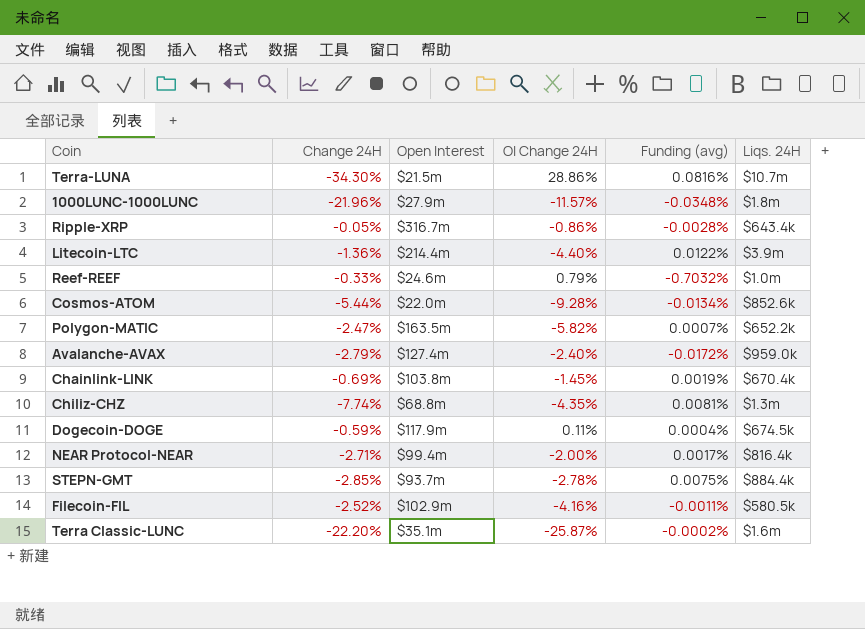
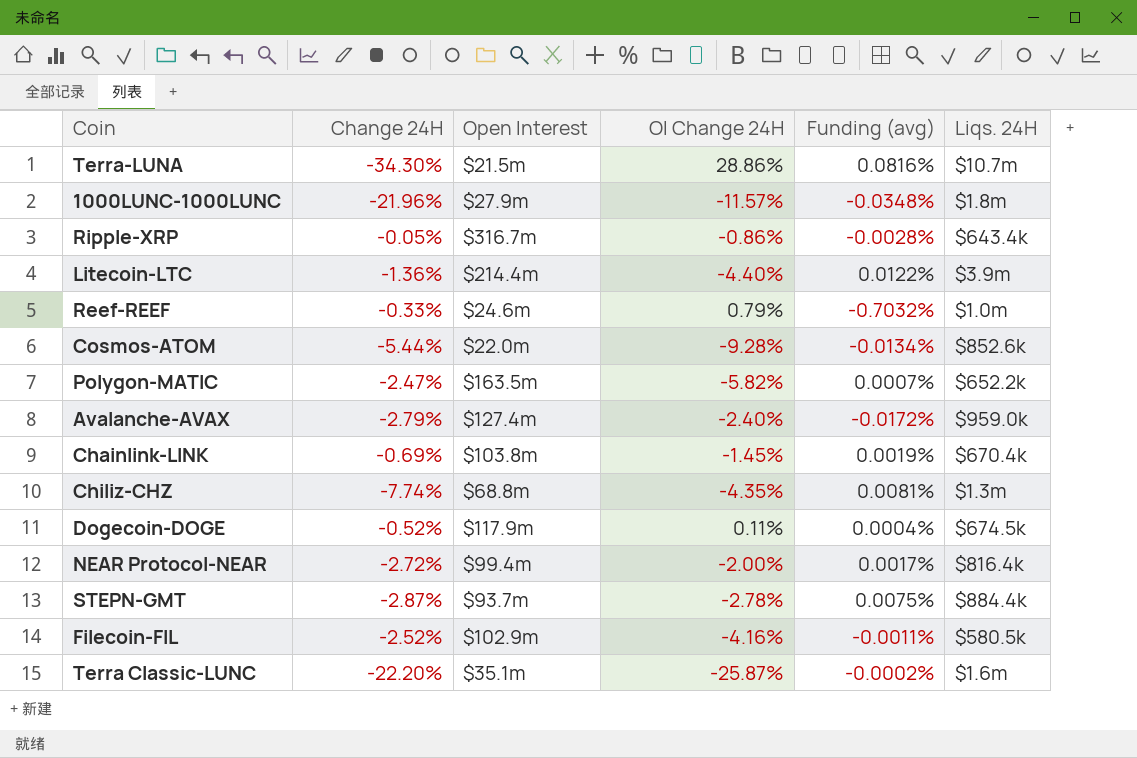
Dogecoin-DOGE | Change 24H: -0.59% -> -0.52%
NEAR Protocol-NEAR | Change 24H: -2.71% -> -2.72%
STEPN-GMT | Change 24H: -2.85% -> -2.87%

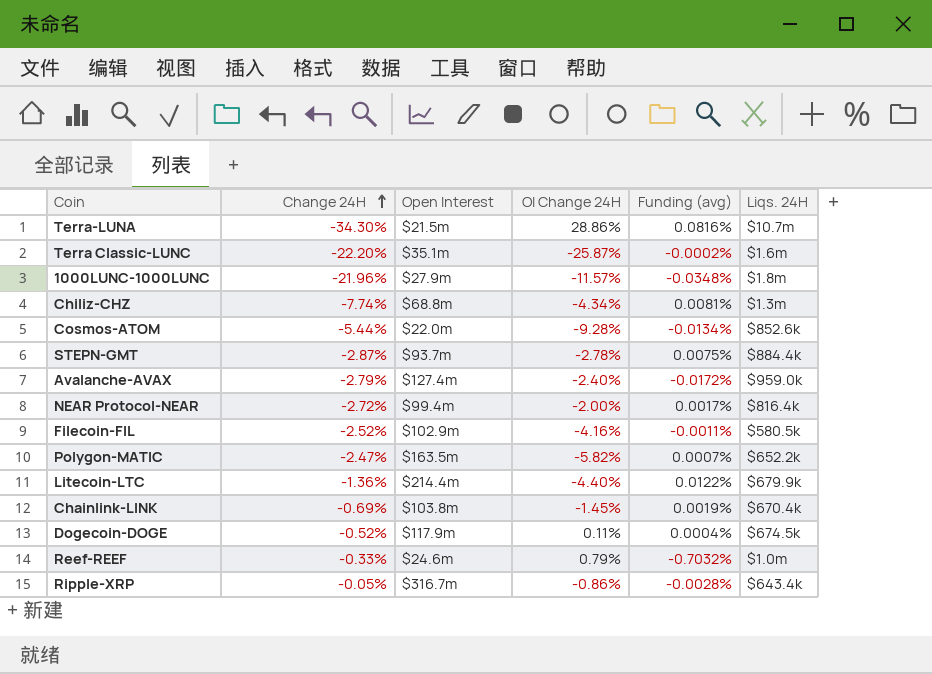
row order: none -> Change 24H ascending
Chiliz-CHZ | OI Change 24H: -4.35% -> -4.34%
Litecoin-LTC | Liqs. 24H: $3.9m -> $679.9k

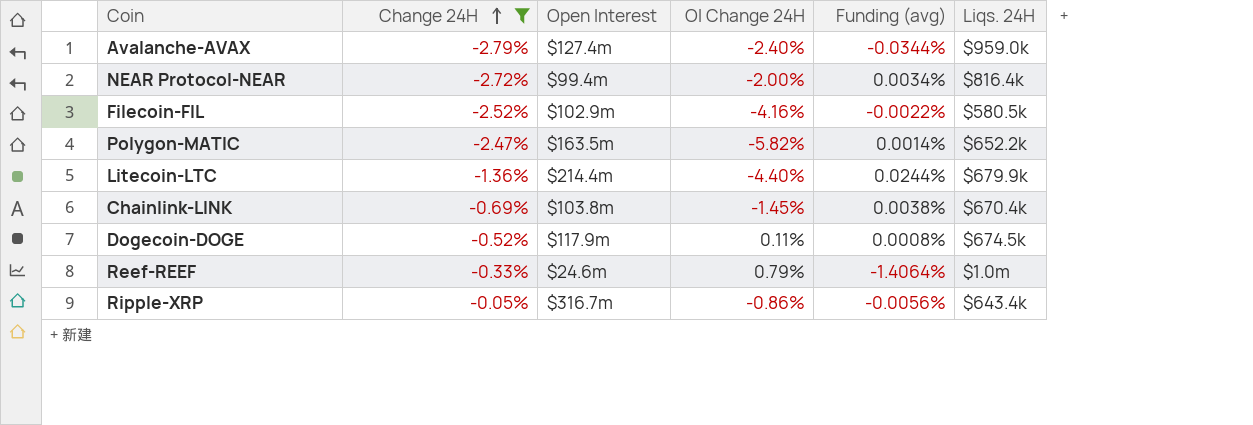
filter: none -> Change 24H >= -2.79%
Avalanche-AVAX | Funding (avg): -0.0172% -> -0.0344%
NEAR Protocol-NEAR | Funding (avg): 0.0017% -> 0.0034%
Filecoin-FIL | Funding (avg): -0.0011% -> -0.0022%
Polygon-MATIC | Funding (avg): 0.0007% -> 0.0014%
Litecoin-LTC | Funding (avg): 0.0122% -> 0.0244%
Chainlink-LINK | Funding (avg): 0.0019% -> 0.0038%
Dogecoin-DOGE | Funding (avg): 0.0004% -> 0.0008%
Reef-REEF | Funding (avg): -0.7032% -> -1.4064%
Ripple-XRP | Funding (avg): -0.0028% -> -0.0056%

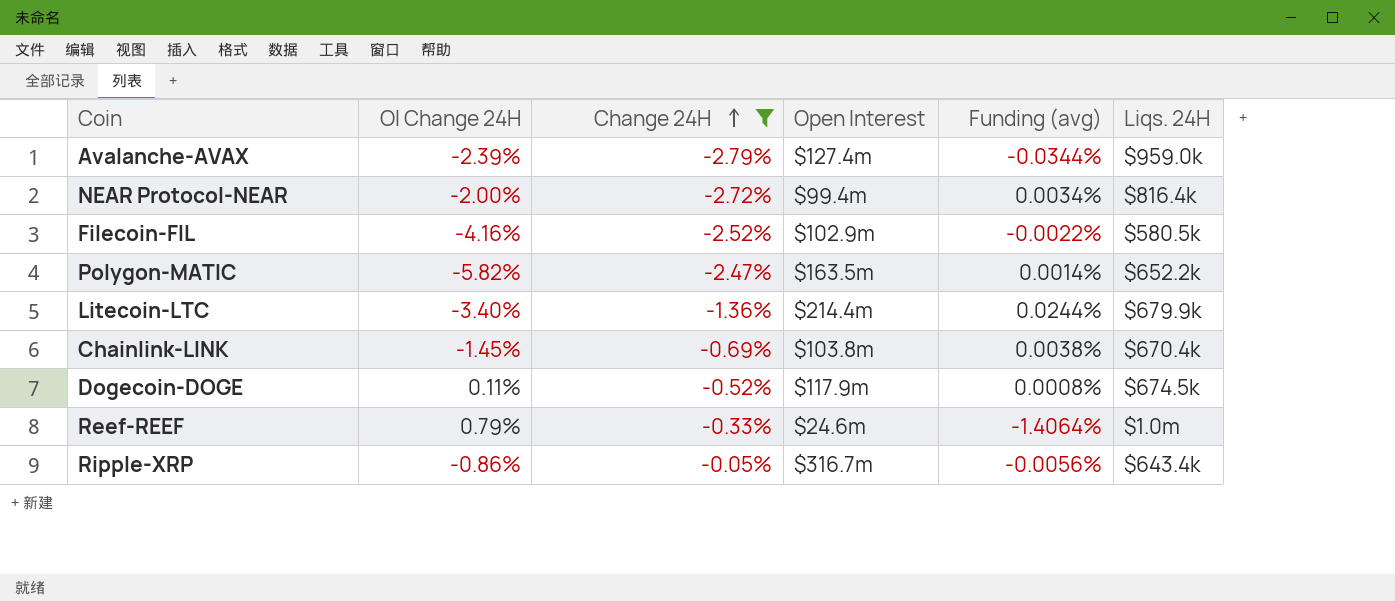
column OI Change 24H | position: 4 -> 2
Avalanche-AVAX | OI Change 24H: -2.40% -> -2.39%
Litecoin-LTC | OI Change 24H: -4.40% -> -3.40%

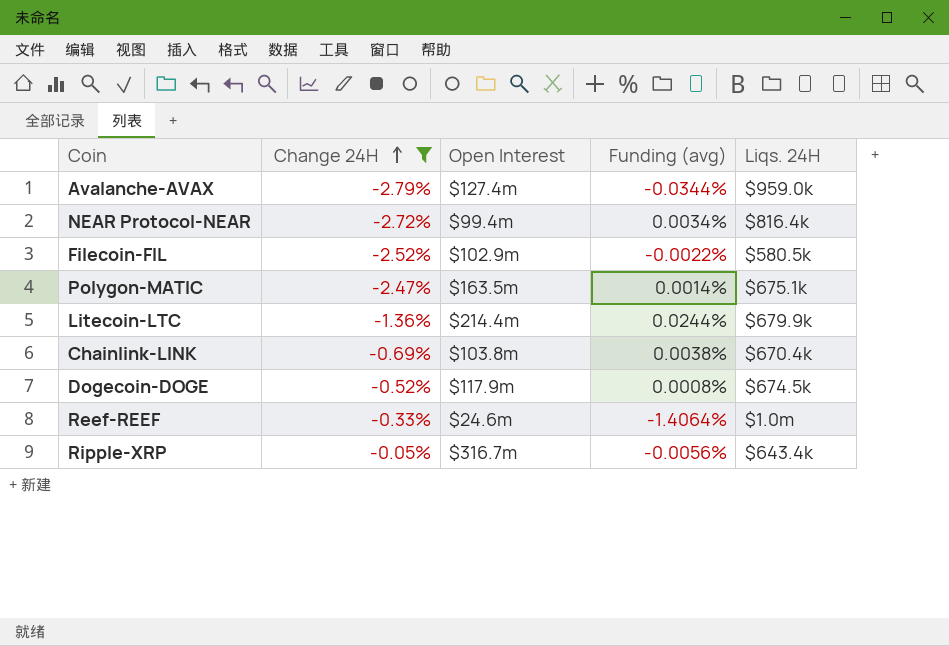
column OI Change 24H | position: 2 -> none
Polygon-MATIC | Liqs. 24H: $652.2k -> $675.1k

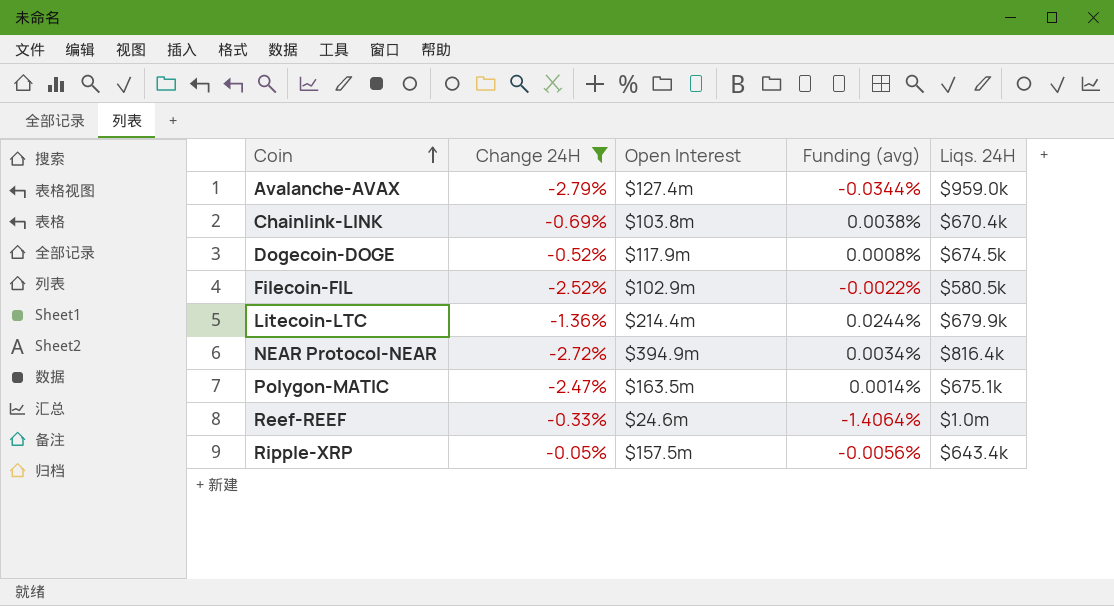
row order: Change 24H ascending -> Coin ascending
NEAR Protocol-NEAR | Open Interest: $99.4m -> $394.9m
Ripple-XRP | Open Interest: $316.7m -> $157.5m

